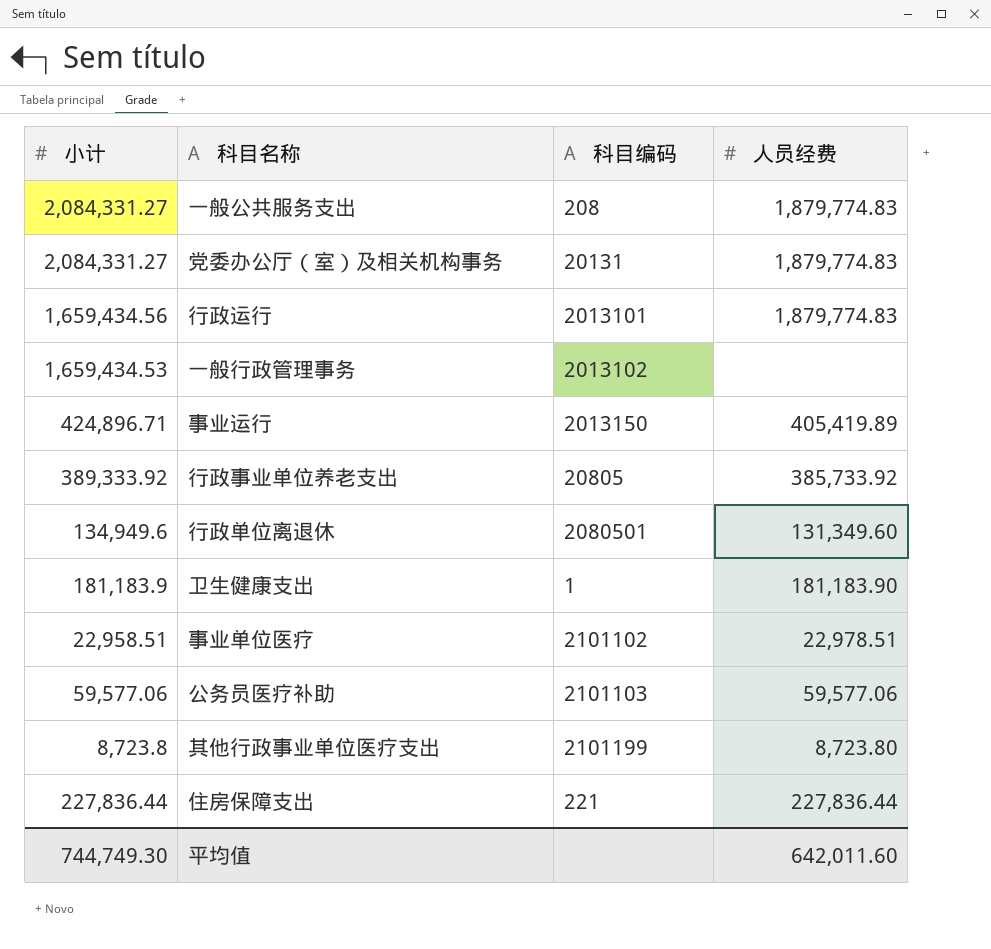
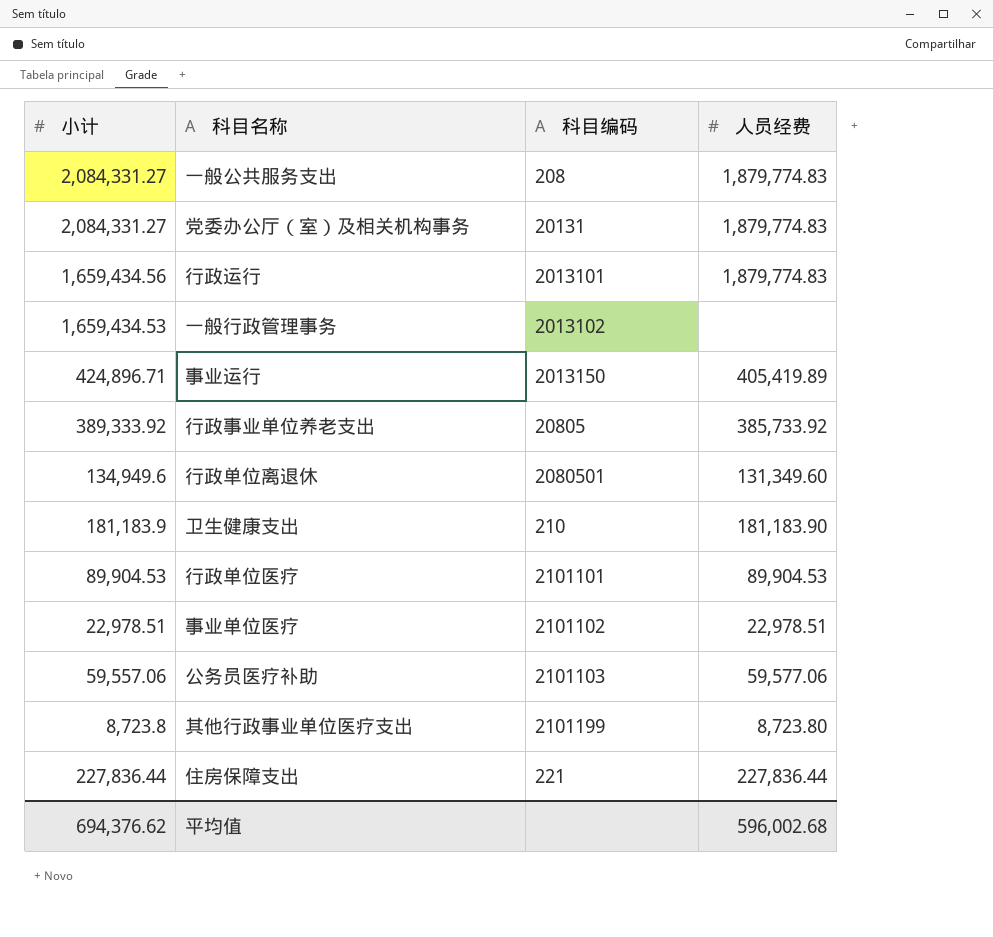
卫生健康支出 | 科目编码: 1 -> 210
row 行政单位医疗: none -> 89,904.53 | 2101101 | 89,904.53
事业单位医疗 | 小计: 22,958.51 -> 22,978.51
公务员医疗补助 | 小计: 59,577.06 -> 59,557.06
平均值 | 小计: 744,749.30 -> 694,376.62
平均值 | 人员经费: 642,011.60 -> 596,002.68

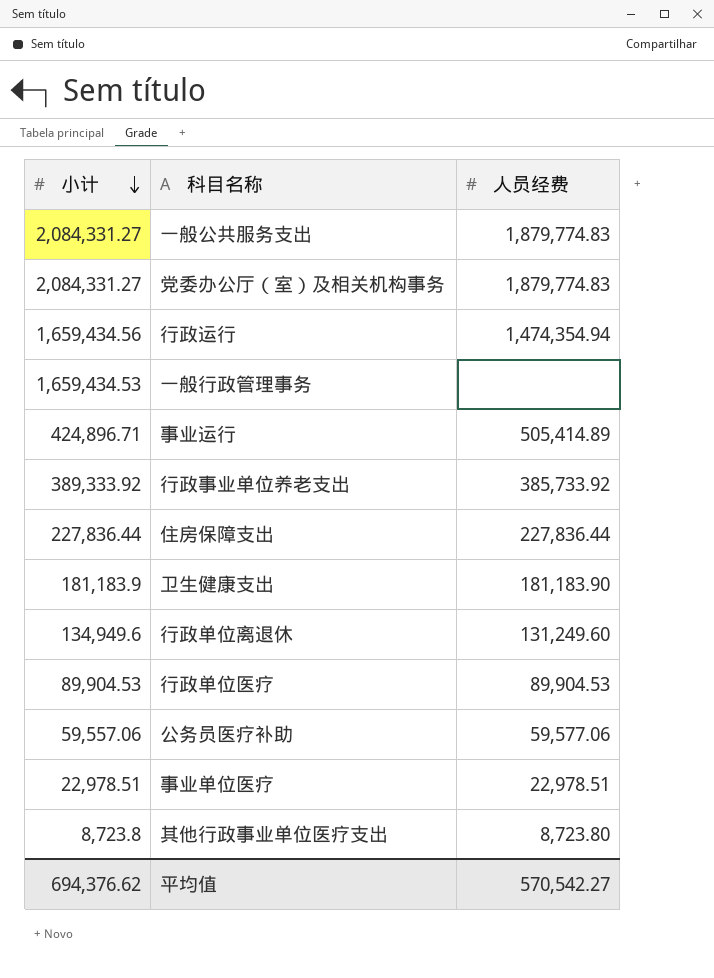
row order: none -> 小计 descending
column 科目编码 | position: 3 -> none
行政运行 | 人员经费: 1,879,774.83 -> 1,474,354.94
事业运行 | 人员经费: 405,419.89 -> 505,414.89
行政单位离退休 | 人员经费: 131,349.60 -> 131,249.60
平均值 | 人员经费: 596,002.68 -> 570,542.27

